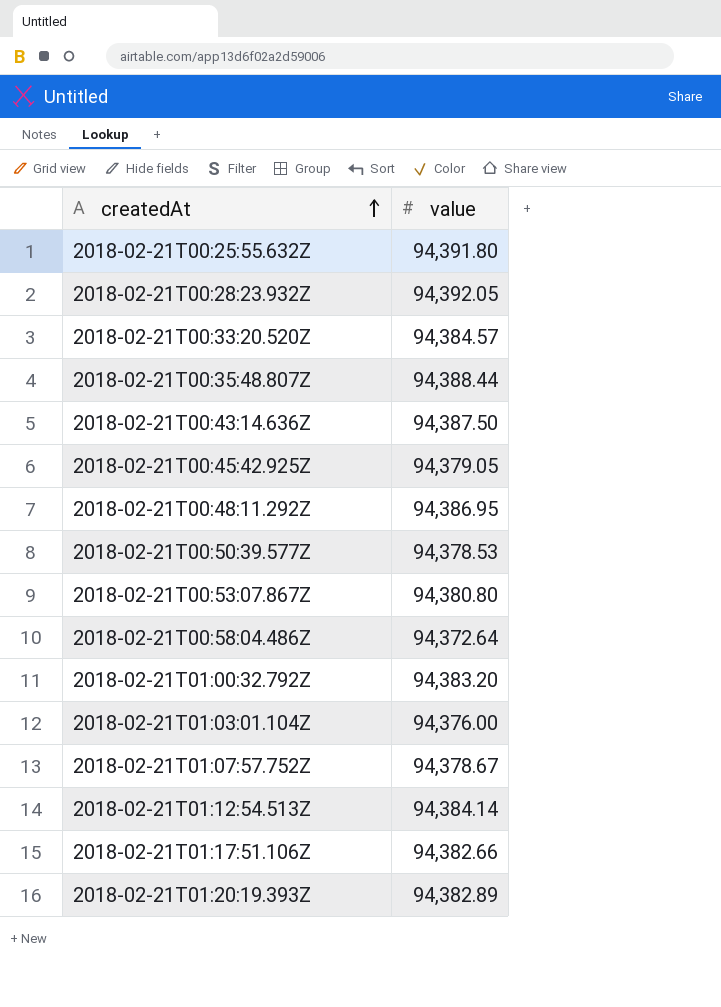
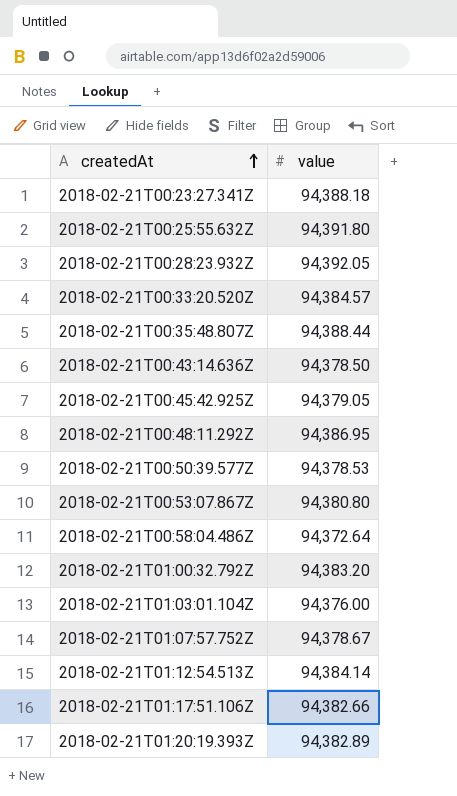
row 2018-02-21T00:23:27.341Z: none -> 94,388.18
2018-02-21T00:43:14.636Z | value: 94,387.50 -> 94,378.50

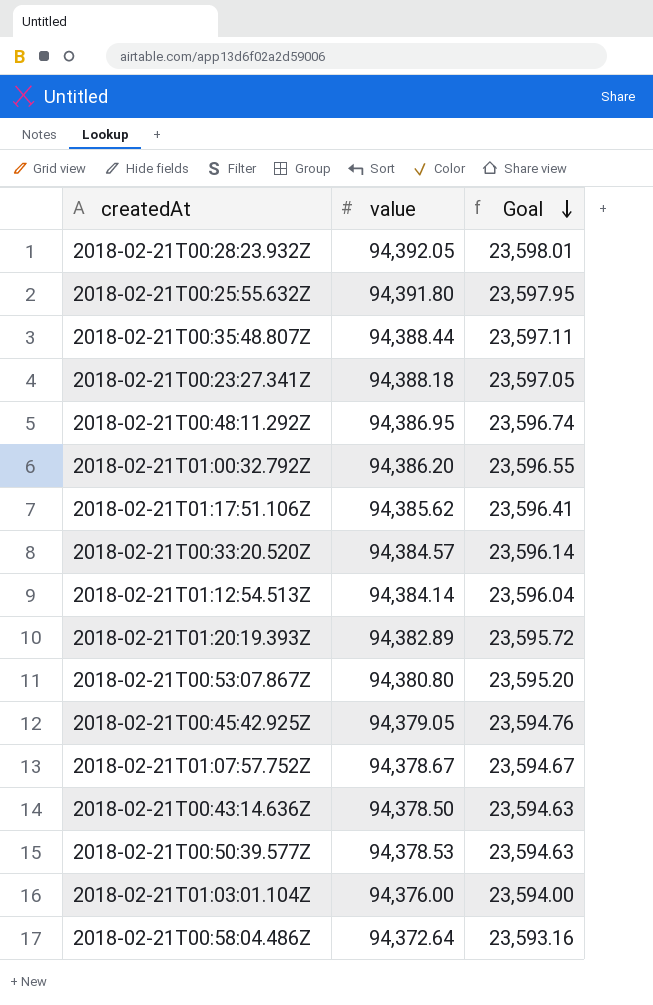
row order: createdAt ascending -> Goal descending
column Goal | formula: none -> [value] * 0.25
2018-02-21T01:00:32.792Z | value: 94,383.20 -> 94,386.20
2018-02-21T01:17:51.106Z | value: 94,382.66 -> 94,385.62

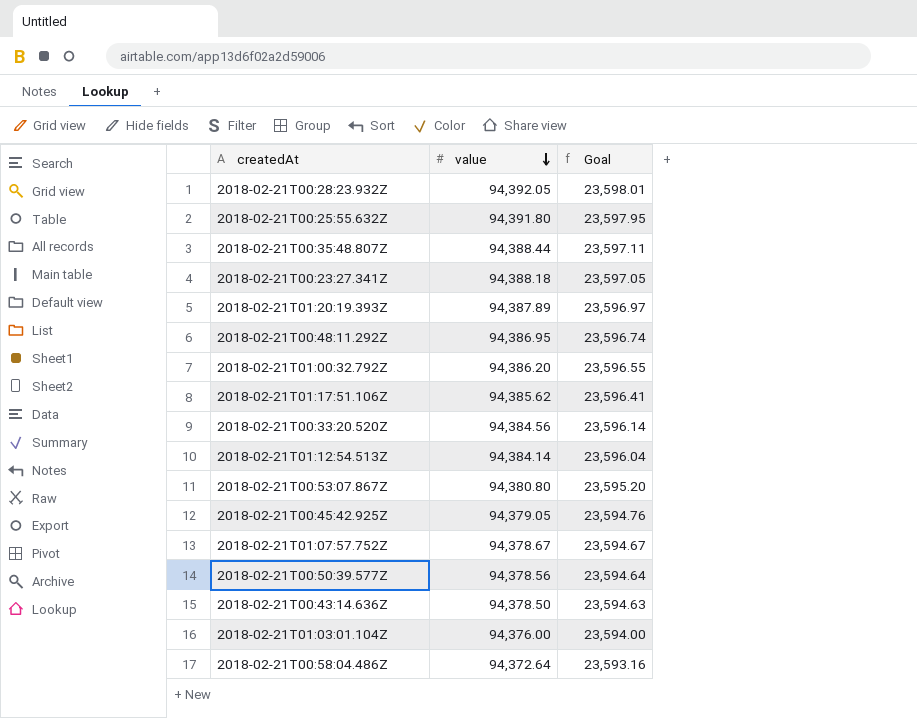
row order: Goal descending -> value descending
2018-02-21T01:20:19.393Z | value: 94,382.89 -> 94,387.89
2018-02-21T01:20:19.393Z | Goal: 23,595.72 -> 23,596.97
2018-02-21T00:33:20.520Z | value: 94,384.57 -> 94,384.56
2018-02-21T00:50:39.577Z | value: 94,378.53 -> 94,378.56
2018-02-21T00:50:39.577Z | Goal: 23,594.63 -> 23,594.64

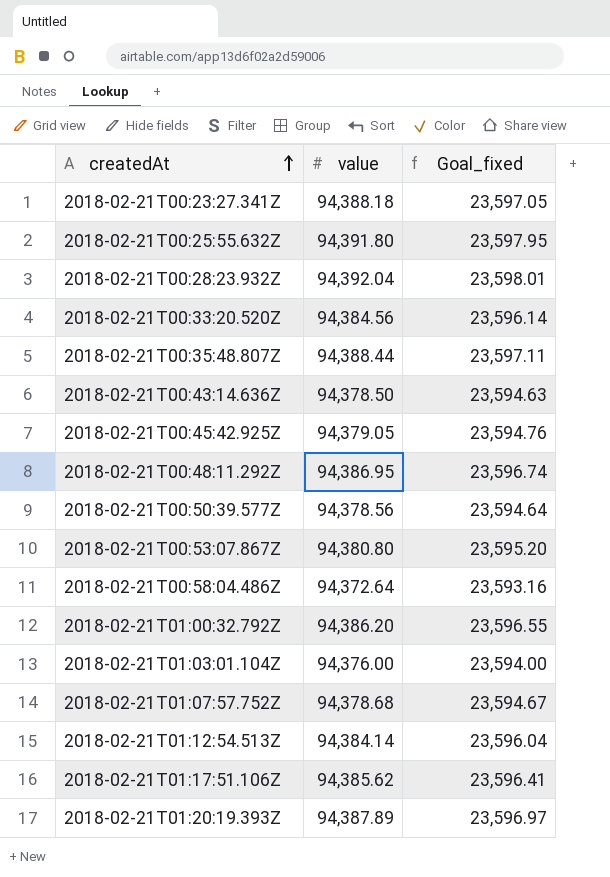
row order: value descending -> createdAt ascending
column name: Goal -> Goal_fixed
2018-02-21T00:28:23.932Z | value: 94,392.05 -> 94,392.04
2018-02-21T01:07:57.752Z | value: 94,378.67 -> 94,378.68

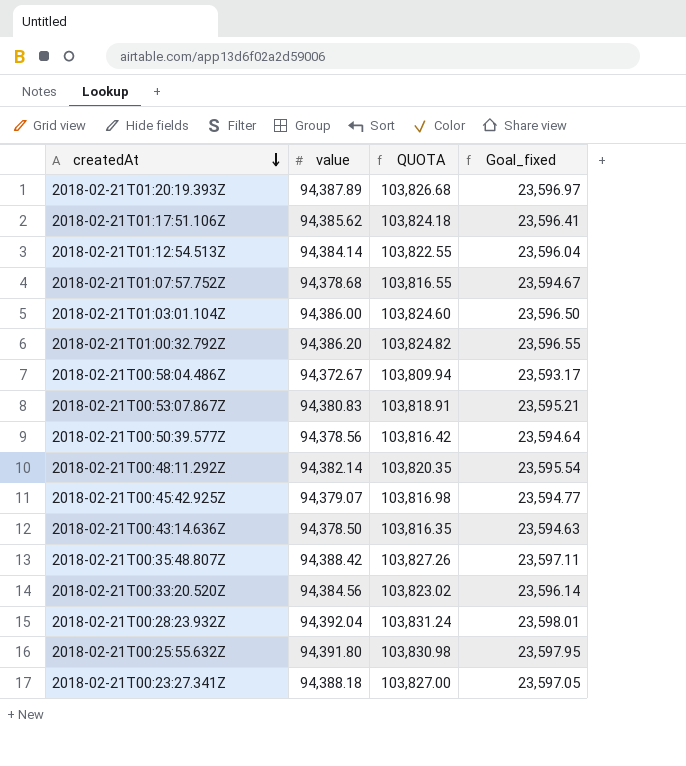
row order: createdAt ascending -> createdAt descending
column QUOTA | formula: none -> [value] * 1.1
2018-02-21T01:03:01.104Z | value: 94,376.00 -> 94,386.00
2018-02-21T01:03:01.104Z | Goal_fixed: 23,594.00 -> 23,596.50
2018-02-21T00:58:04.486Z | value: 94,372.64 -> 94,372.67
2018-02-21T00:58:04.486Z | Goal_fixed: 23,593.16 -> 23,593.17
2018-02-21T00:53:07.867Z | value: 94,380.80 -> 94,380.83
2018-02-21T00:53:07.867Z | Goal_fixed: 23,595.20 -> 23,595.21
2018-02-21T00:48:11.292Z | value: 94,386.95 -> 94,382.14
2018-02-21T00:48:11.292Z | Goal_fixed: 23,596.74 -> 23,595.54
2018-02-21T00:45:42.925Z | value: 94,379.05 -> 94,379.07
2018-02-21T00:45:42.925Z | Goal_fixed: 23,594.76 -> 23,594.77
2018-02-21T00:35:48.807Z | value: 94,388.44 -> 94,388.42

